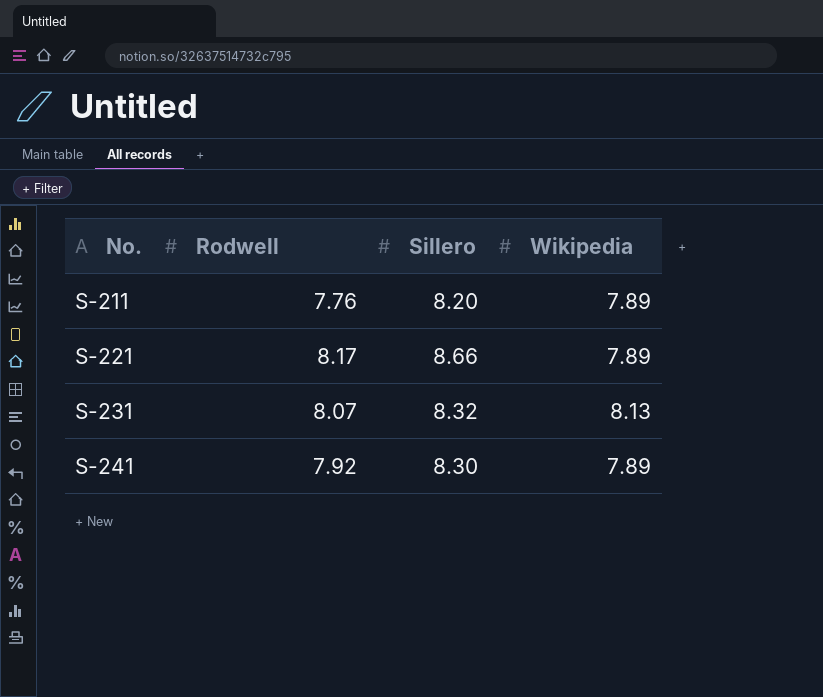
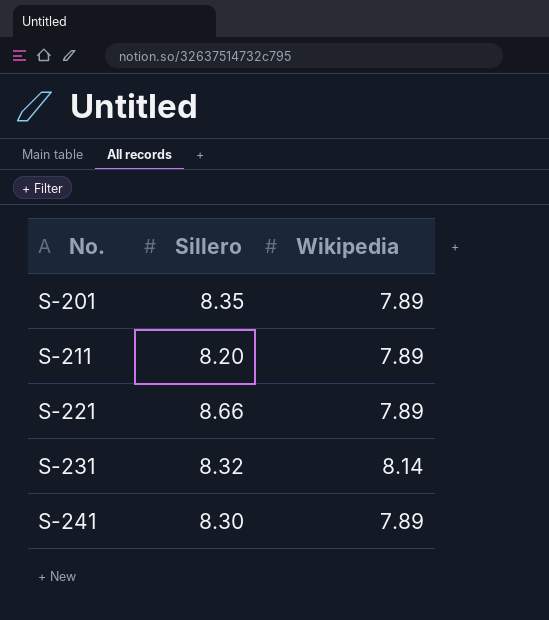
column Rodwell | position: 2 -> none
row S-201: none -> 8.35 | 7.89
S-231 | Wikipedia: 8.13 -> 8.14

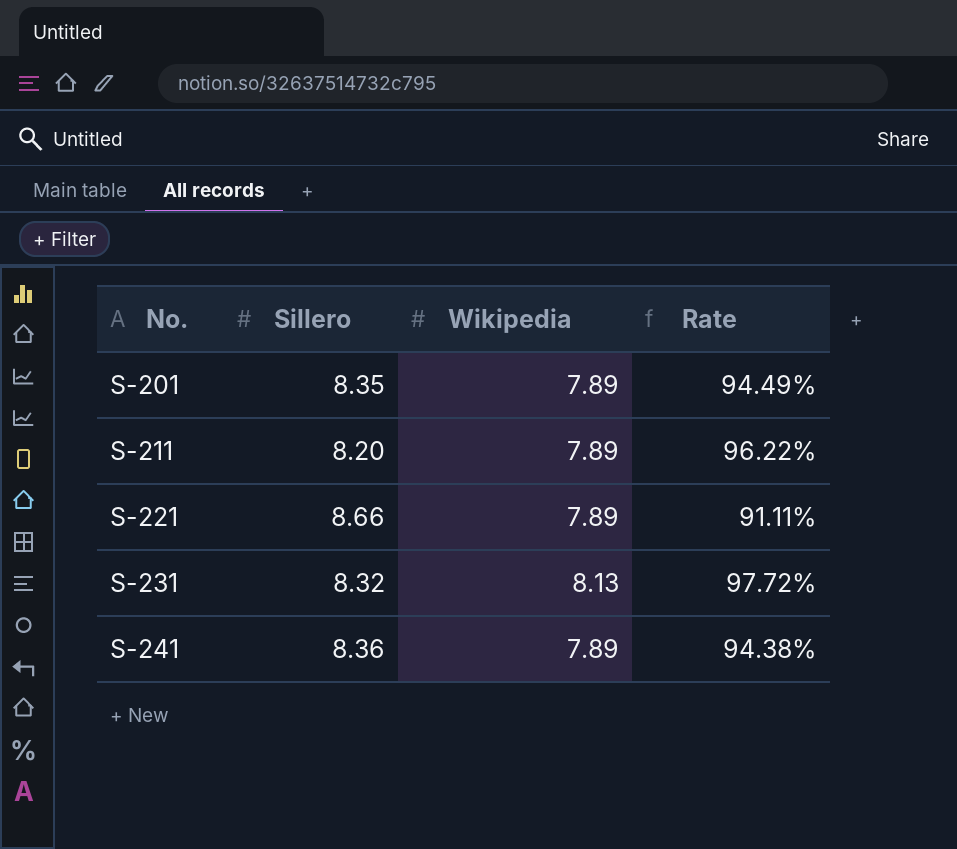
column Rate | formula: none -> [Wikipedia] / [Sillero]
S-231 | Wikipedia: 8.14 -> 8.13
S-241 | Sillero: 8.30 -> 8.36

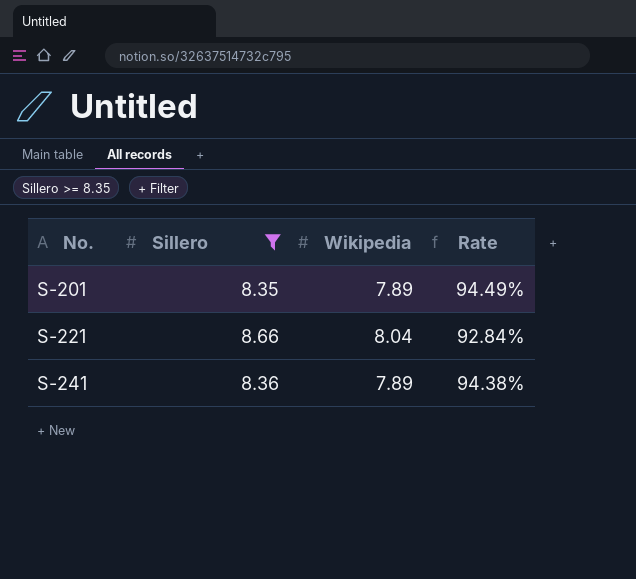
filter: none -> Sillero >= 8.35
S-221 | Wikipedia: 7.89 -> 8.04
S-221 | Rate: 91.11% -> 92.84%

